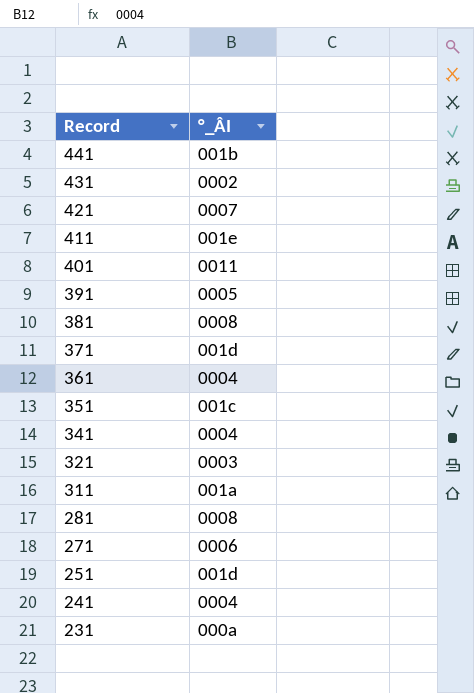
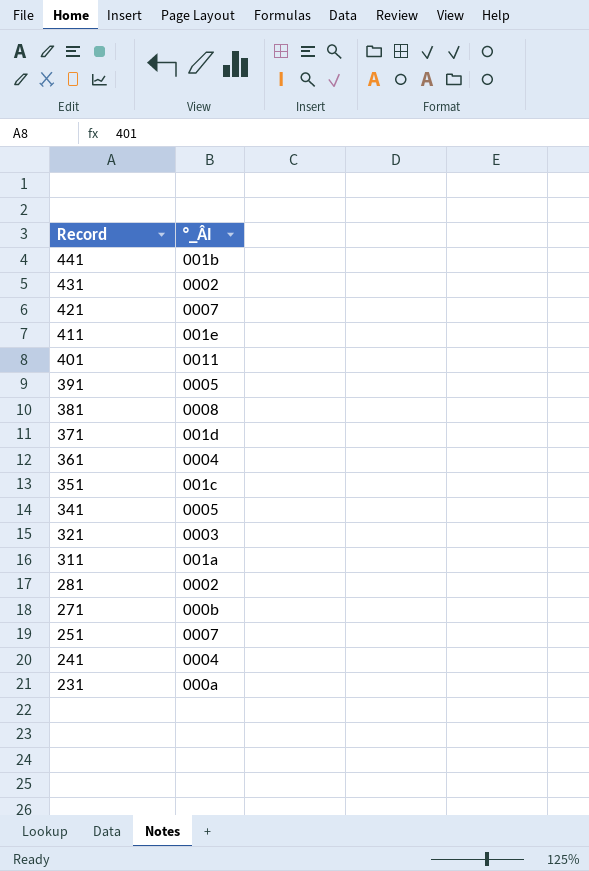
341 | °_ÂI: 0004 -> 0005
281 | °_ÂI: 0008 -> 0002
271 | °_ÂI: 0006 -> 000b
251 | °_ÂI: 001d -> 0007

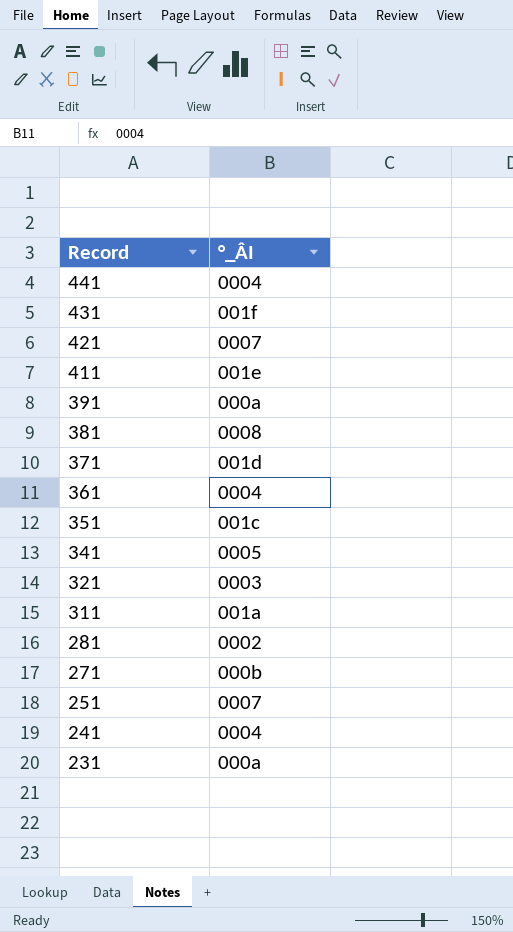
row 401: 0011 -> none
441 | °_ÂI: 001b -> 0004
431 | °_ÂI: 0002 -> 001f
391 | °_ÂI: 0005 -> 000a

